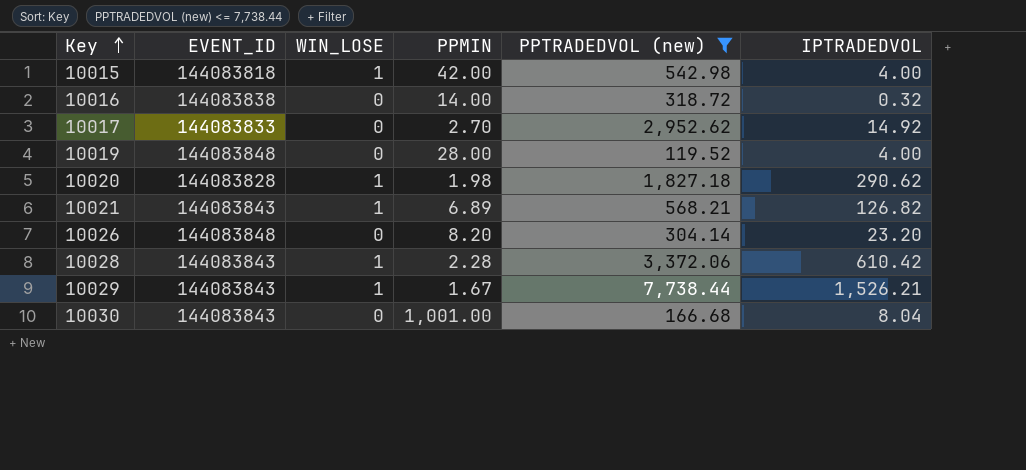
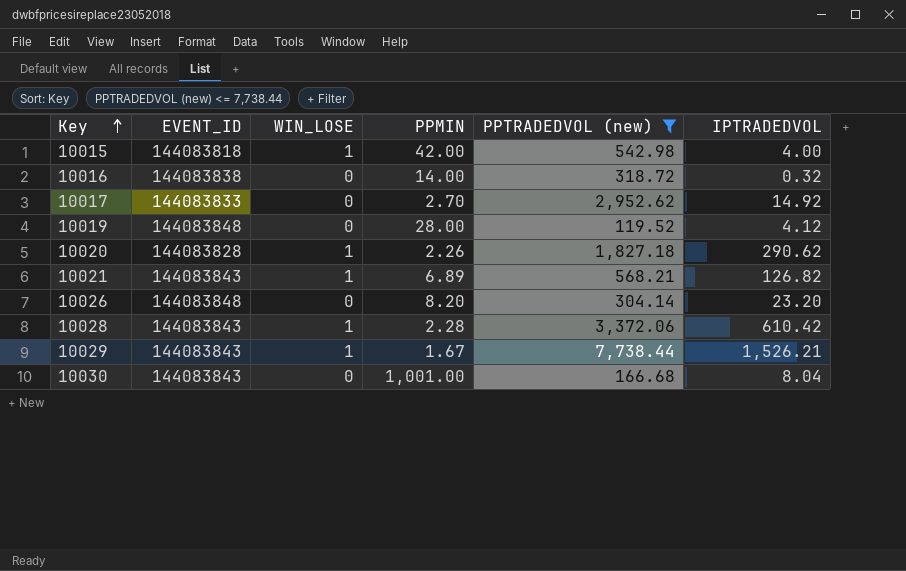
10019 | IPTRADEDVOL: 4.00 -> 4.12
10020 | PPMIN: 1.98 -> 2.26

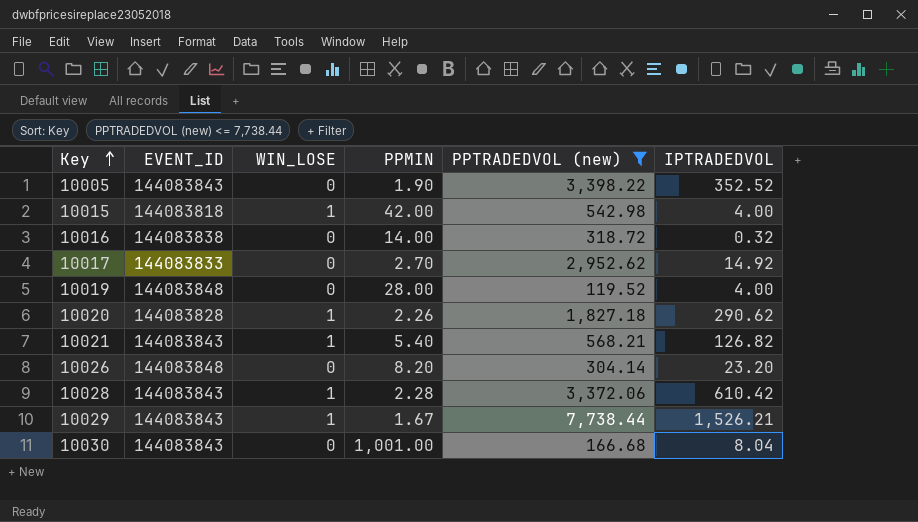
row 10005: none -> 144083843 | 0 | 1.90 | 3,398.22 | 352.52
10019 | IPTRADEDVOL: 4.12 -> 4.00
10021 | PPMIN: 6.89 -> 5.40

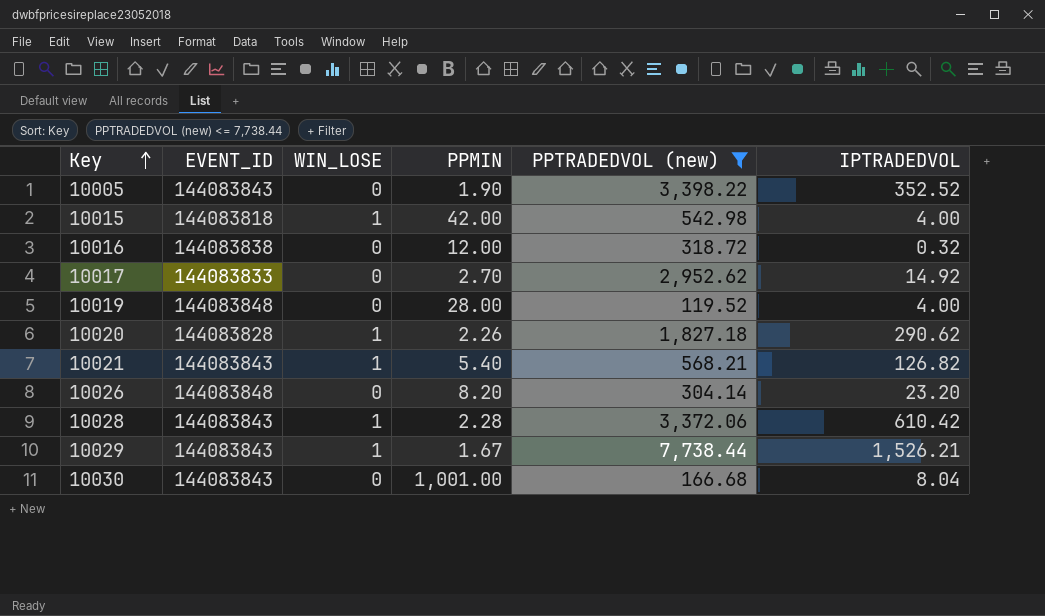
10016 | PPMIN: 14.00 -> 12.00

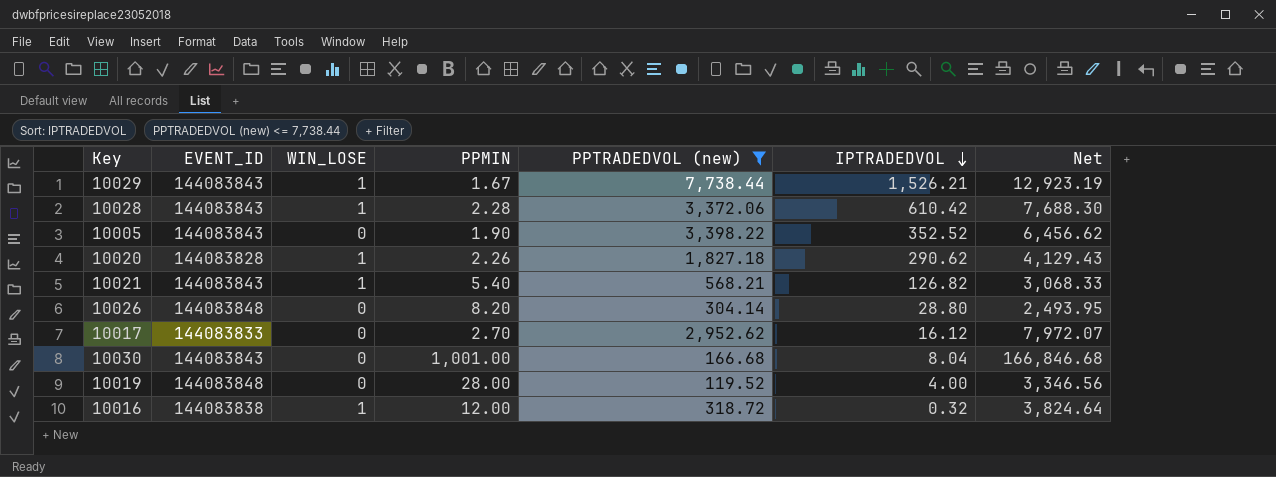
row order: Key ascending -> IPTRADEDVOL descending
column Net | formula: none -> [PPMIN] * [PPTRADEDVOL (new)]
row 10015: 144083818 | 1 | 42.00 | 542.98 | 4.00 -> none
10026 | IPTRADEDVOL: 23.20 -> 28.80
10017 | IPTRADEDVOL: 14.92 -> 16.12
10016 | WIN_LOSE: 0 -> 1

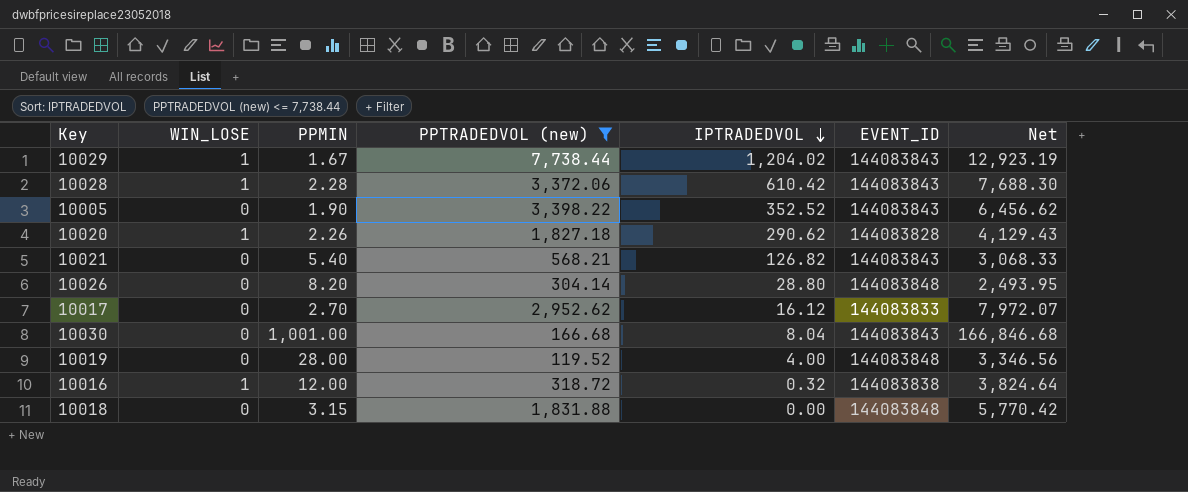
column EVENT_ID | position: 2 -> 6
10029 | IPTRADEDVOL: 1,526.21 -> 1,204.02
10021 | WIN_LOSE: 1 -> 0
row 10018: none -> 0 | 3.15 | 1,831.88 | 0.00 | 144083848 | 5,770.42

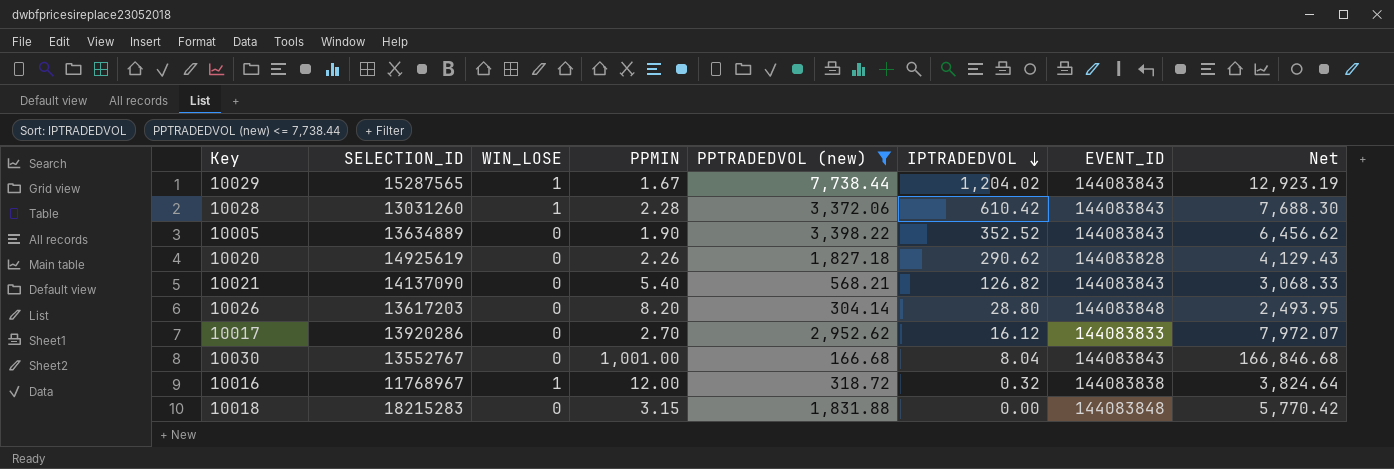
column SELECTION_ID | position: none -> 2
row 10019: 0 | 28.00 | 119.52 | 4.00 | 144083848 | 3,346.56 -> none
10020 | WIN_LOSE: 1 -> 0

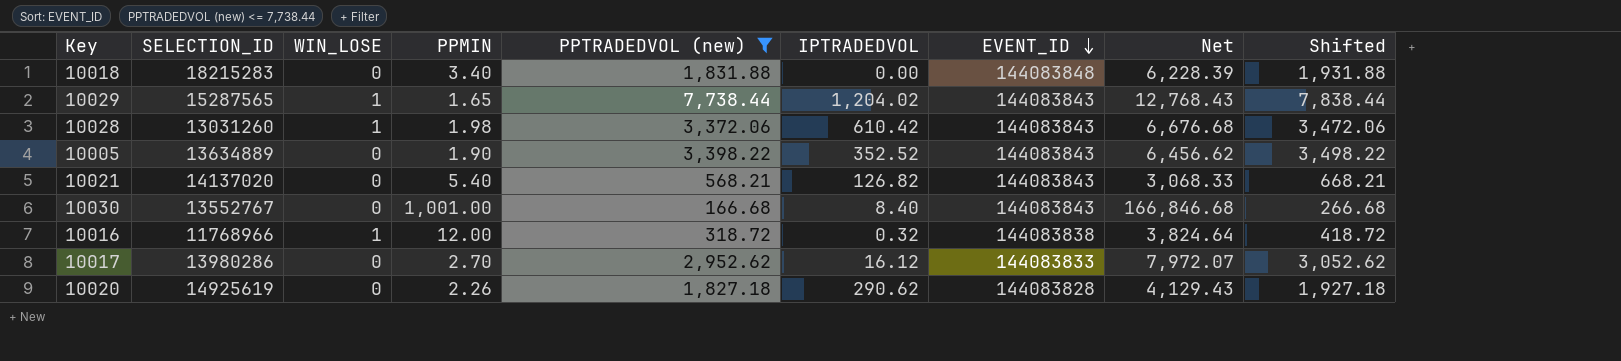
row order: IPTRADEDVOL descending -> EVENT_ID descending
column Shifted | formula: none -> [PPTRADEDVOL (new)] + 100
row 10026: 13617203 | 0 | 8.20 | 304.14 | 28.80 | 144083848 | 2,493.95 -> none
10018 | PPMIN: 3.15 -> 3.40
10018 | Net: 5,770.42 -> 6,228.39
10029 | PPMIN: 1.67 -> 1.65
10029 | Net: 12,923.19 -> 12,768.43
10028 | PPMIN: 2.28 -> 1.98
10028 | Net: 7,688.30 -> 6,676.68
10021 | SELECTION_ID: 14137090 -> 14137020
10030 | IPTRADEDVOL: 8.04 -> 8.40
10016 | SELECTION_ID: 11768967 -> 11768966
10017 | SELECTION_ID: 13920286 -> 13980286

